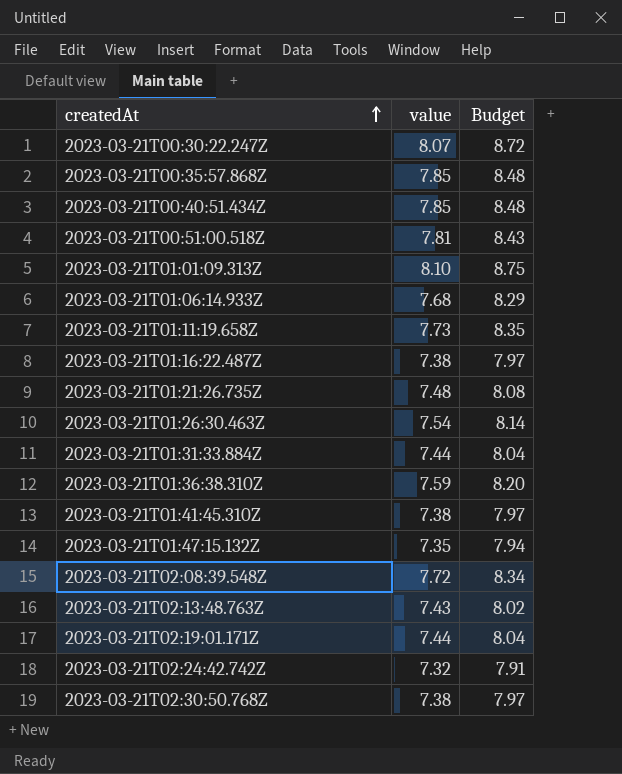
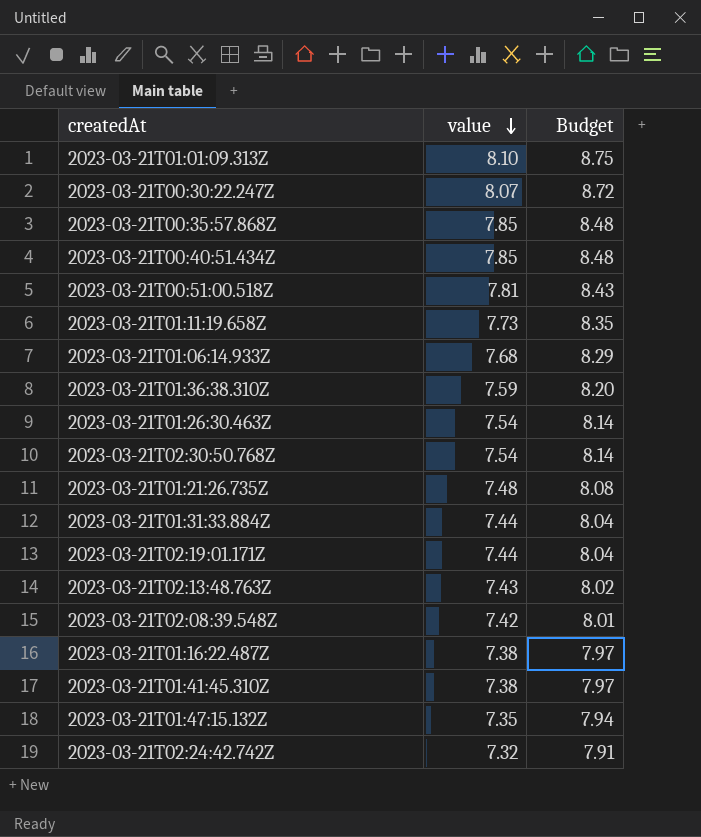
row order: createdAt ascending -> value descending
2023-03-21T02:30:50.768Z | value: 7.38 -> 7.54
2023-03-21T02:30:50.768Z | Budget: 7.97 -> 8.14
2023-03-21T02:08:39.548Z | value: 7.72 -> 7.42
2023-03-21T02:08:39.548Z | Budget: 8.34 -> 8.01

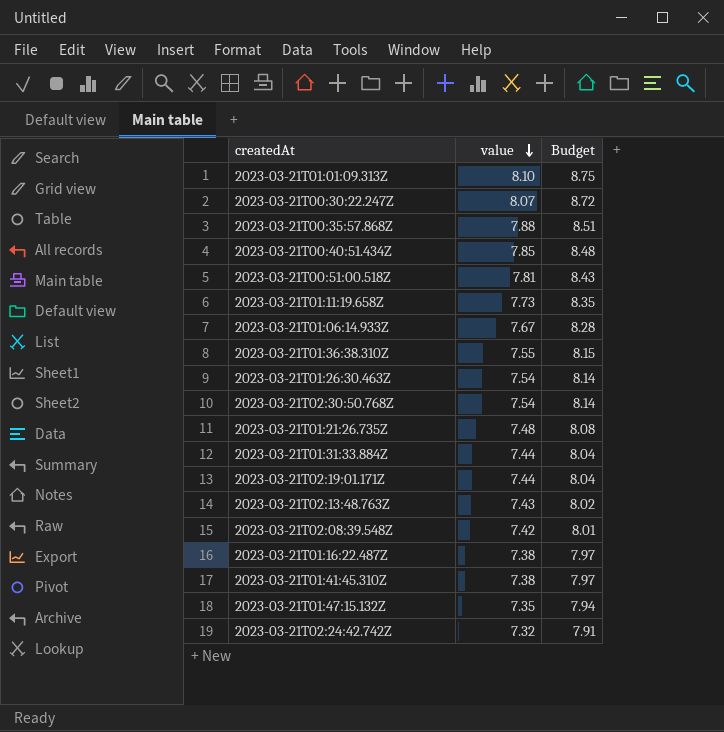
2023-03-21T00:35:57.868Z | value: 7.85 -> 7.88
2023-03-21T00:35:57.868Z | Budget: 8.48 -> 8.51
2023-03-21T01:06:14.933Z | value: 7.68 -> 7.67
2023-03-21T01:06:14.933Z | Budget: 8.29 -> 8.28
2023-03-21T01:36:38.310Z | value: 7.59 -> 7.55
2023-03-21T01:36:38.310Z | Budget: 8.20 -> 8.15

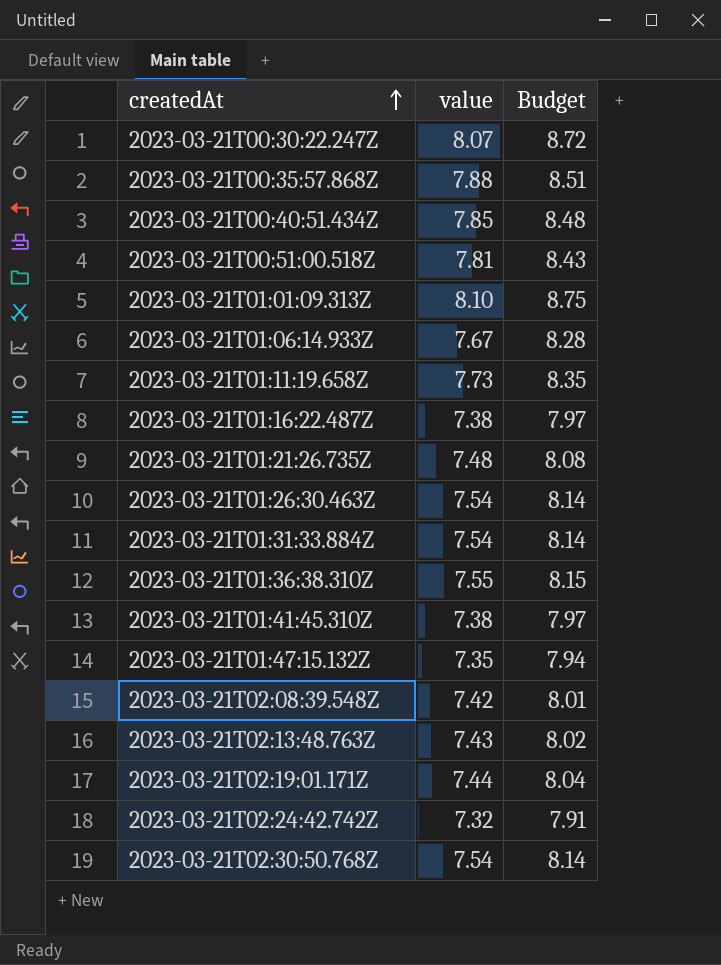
row order: value descending -> createdAt ascending
2023-03-21T01:31:33.884Z | value: 7.44 -> 7.54
2023-03-21T01:31:33.884Z | Budget: 8.04 -> 8.14

